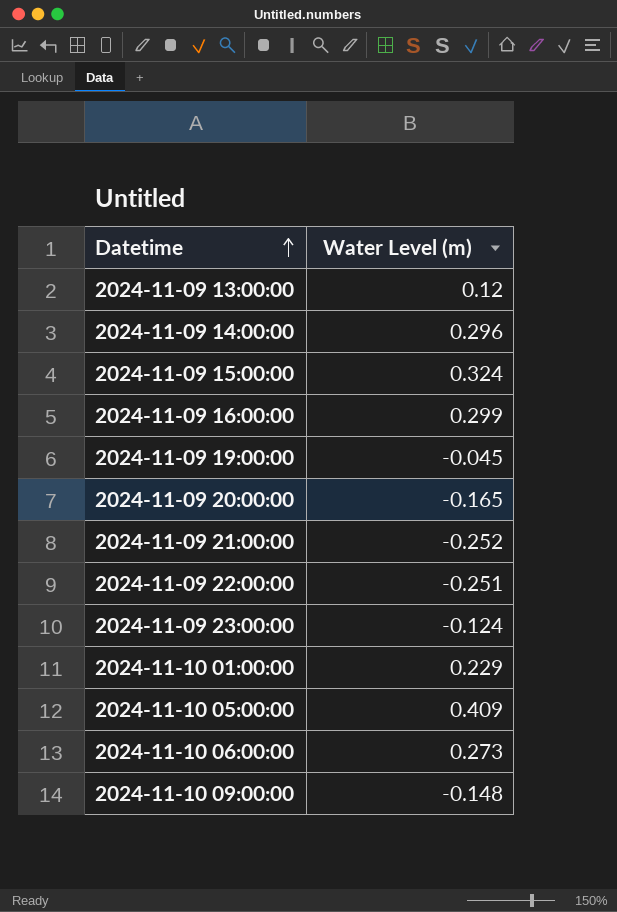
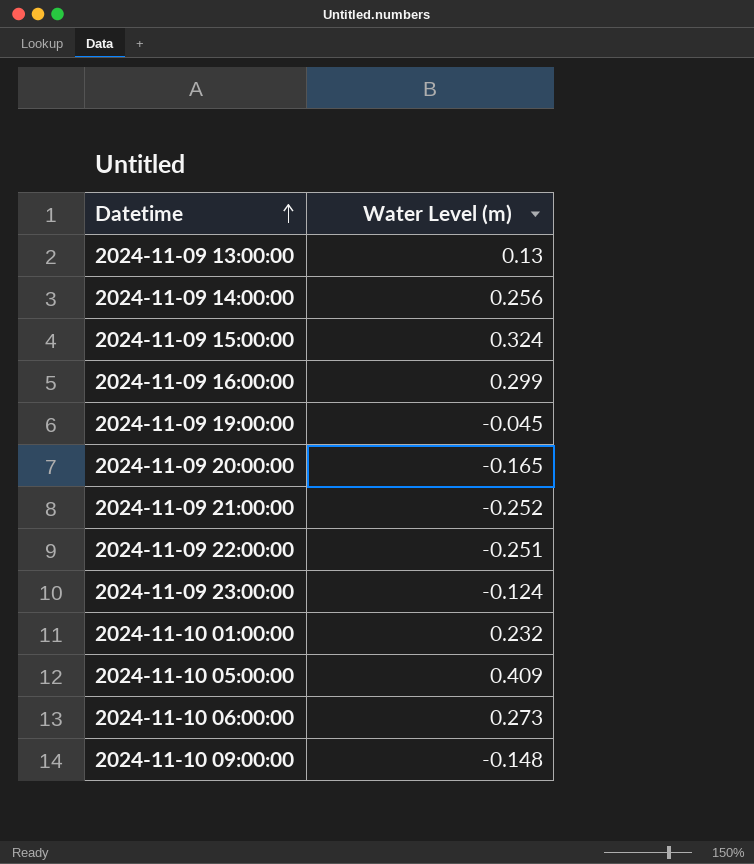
2024-11-09 13:00:00 | Water Level (m): 0.12 -> 0.13
2024-11-09 14:00:00 | Water Level (m): 0.296 -> 0.256
2024-11-10 01:00:00 | Water Level (m): 0.229 -> 0.232

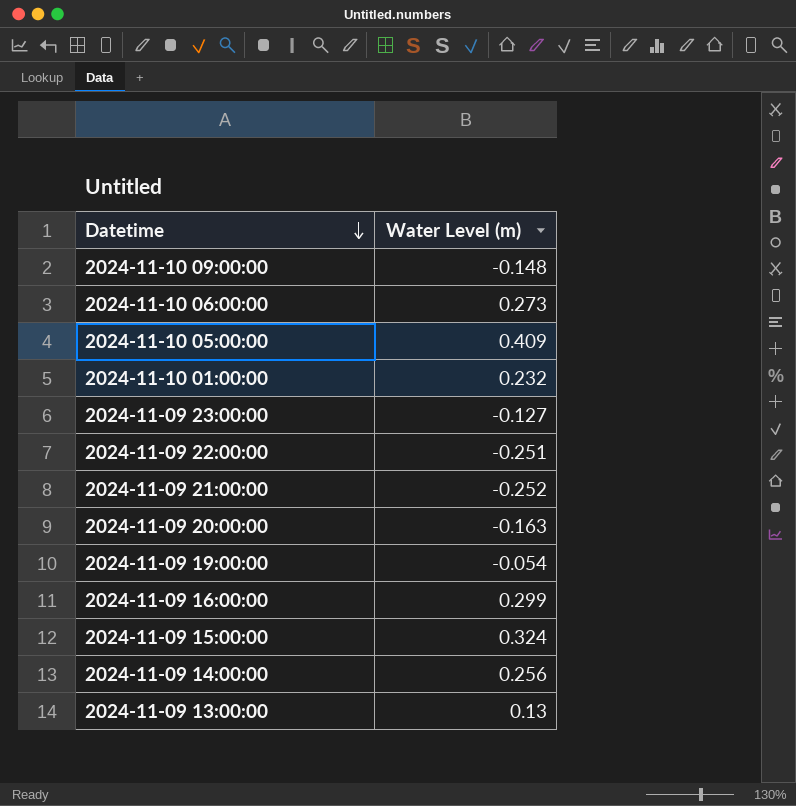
row order: Datetime ascending -> Datetime descending
2024-11-09 23:00:00 | Water Level (m): -0.124 -> -0.127
2024-11-09 20:00:00 | Water Level (m): -0.165 -> -0.163
2024-11-09 19:00:00 | Water Level (m): -0.045 -> -0.054

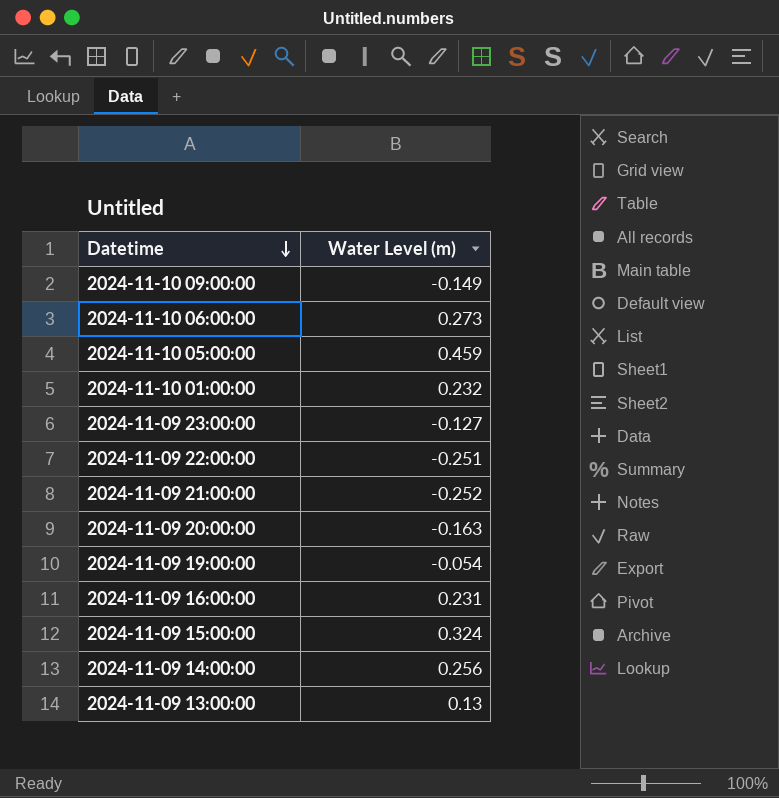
2024-11-10 09:00:00 | Water Level (m): -0.148 -> -0.149
2024-11-10 05:00:00 | Water Level (m): 0.409 -> 0.459
2024-11-09 16:00:00 | Water Level (m): 0.299 -> 0.231

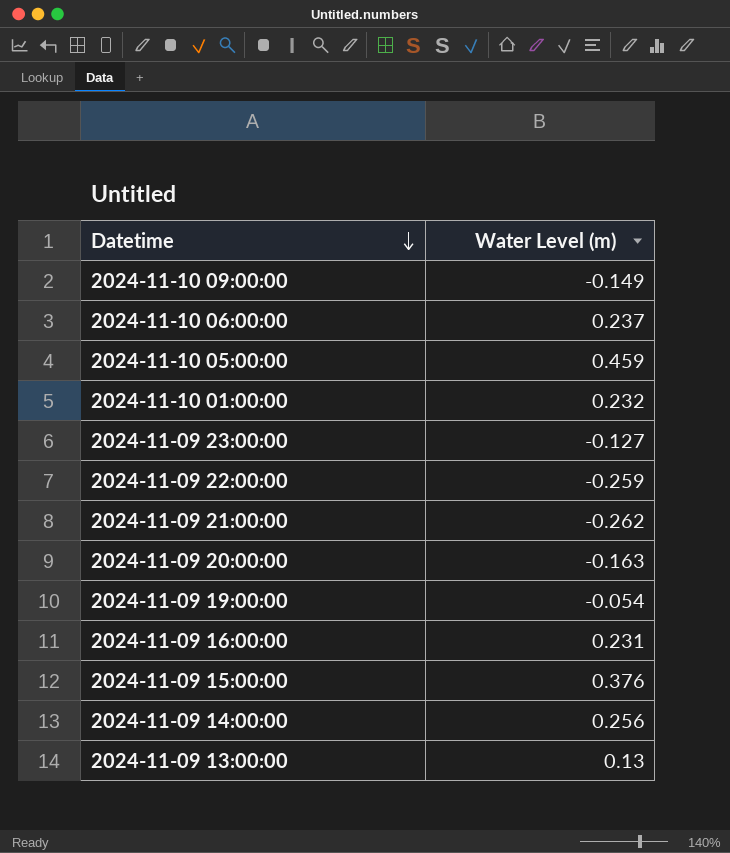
2024-11-10 06:00:00 | Water Level (m): 0.273 -> 0.237
2024-11-09 22:00:00 | Water Level (m): -0.251 -> -0.259
2024-11-09 21:00:00 | Water Level (m): -0.252 -> -0.262
2024-11-09 15:00:00 | Water Level (m): 0.324 -> 0.376

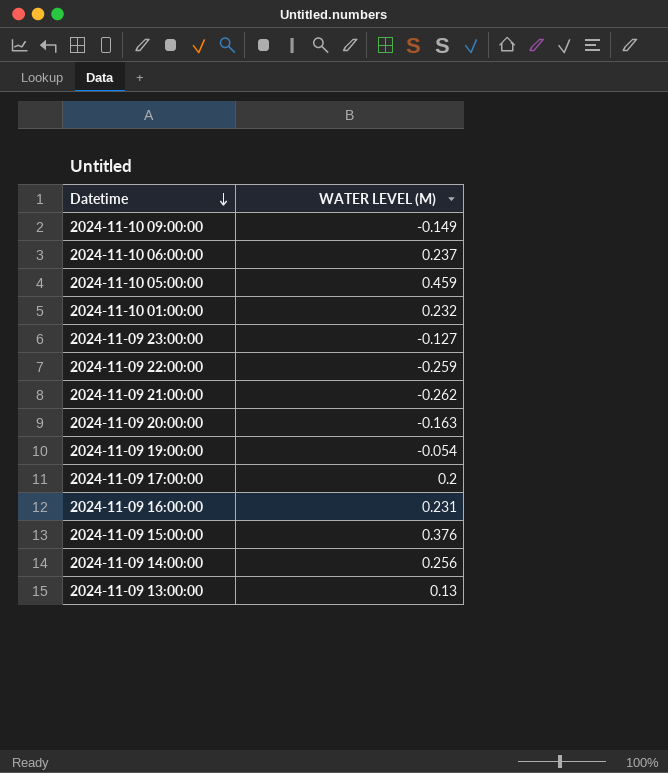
column name: Water Level (m) -> WATER LEVEL (M)
row 2024-11-09 17:00:00: none -> 0.2

